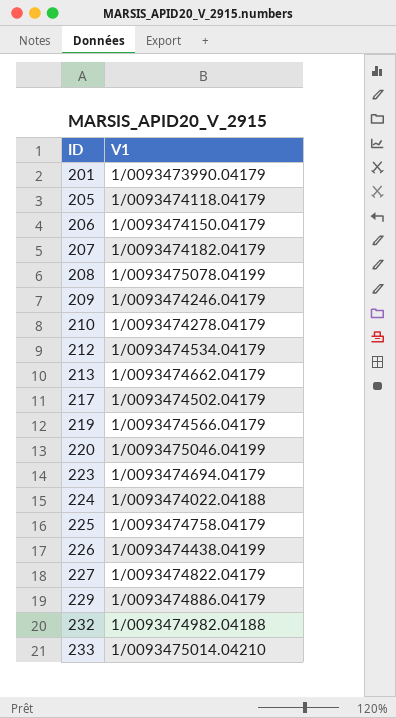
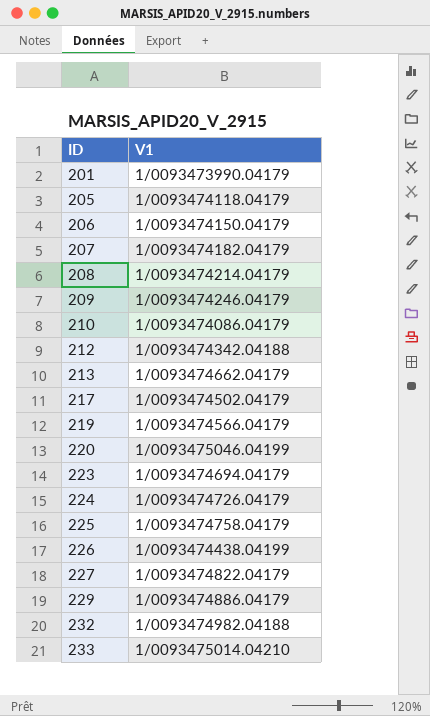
208 | V1: 1/0093475078.04199 -> 1/0093474214.04179
210 | V1: 1/0093474278.04179 -> 1/0093474086.04179
212 | V1: 1/0093474534.04179 -> 1/0093474342.04188
224 | V1: 1/0093474022.04188 -> 1/0093474726.04179

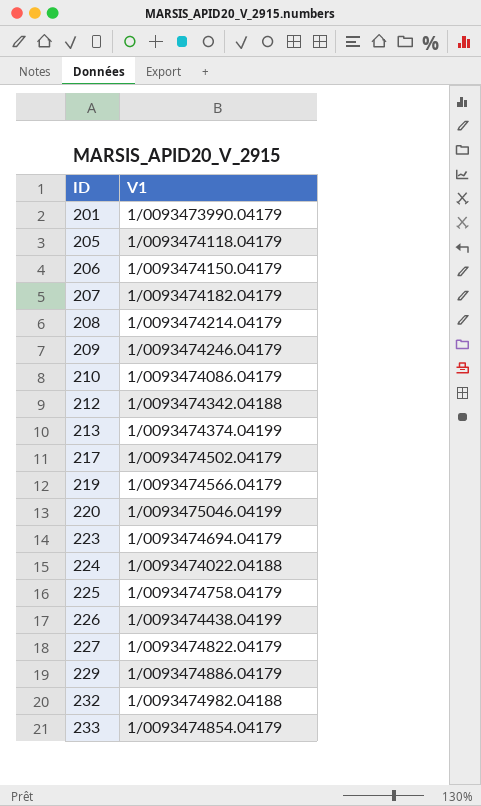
213 | V1: 1/0093474662.04179 -> 1/0093474374.04199
224 | V1: 1/0093474726.04179 -> 1/0093474022.04188
233 | V1: 1/0093475014.04210 -> 1/0093474854.04179

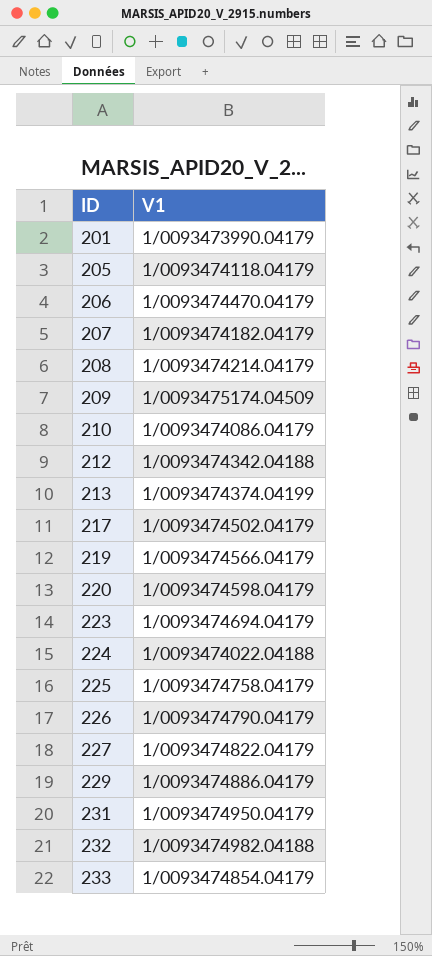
206 | V1: 1/0093474150.04179 -> 1/0093474470.04179
209 | V1: 1/0093474246.04179 -> 1/0093475174.04509
220 | V1: 1/0093475046.04199 -> 1/0093474598.04179
226 | V1: 1/0093474438.04199 -> 1/0093474790.04179
row 231: none -> 1/0093474950.04179

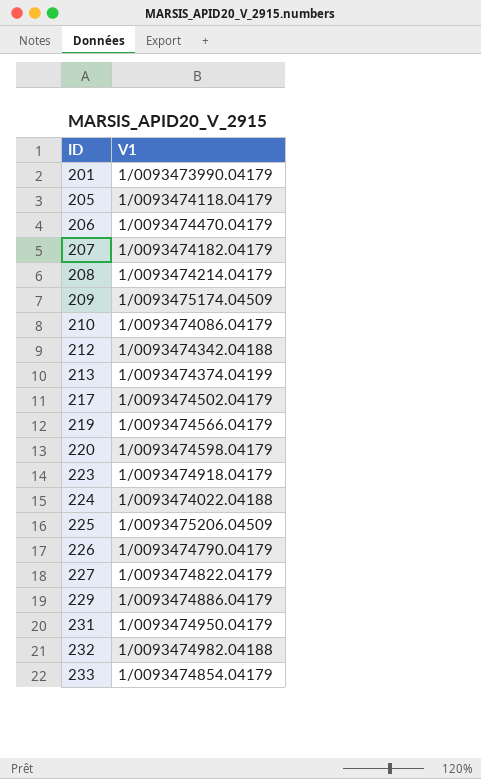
223 | V1: 1/0093474694.04179 -> 1/0093474918.04179
225 | V1: 1/0093474758.04179 -> 1/0093475206.04509

